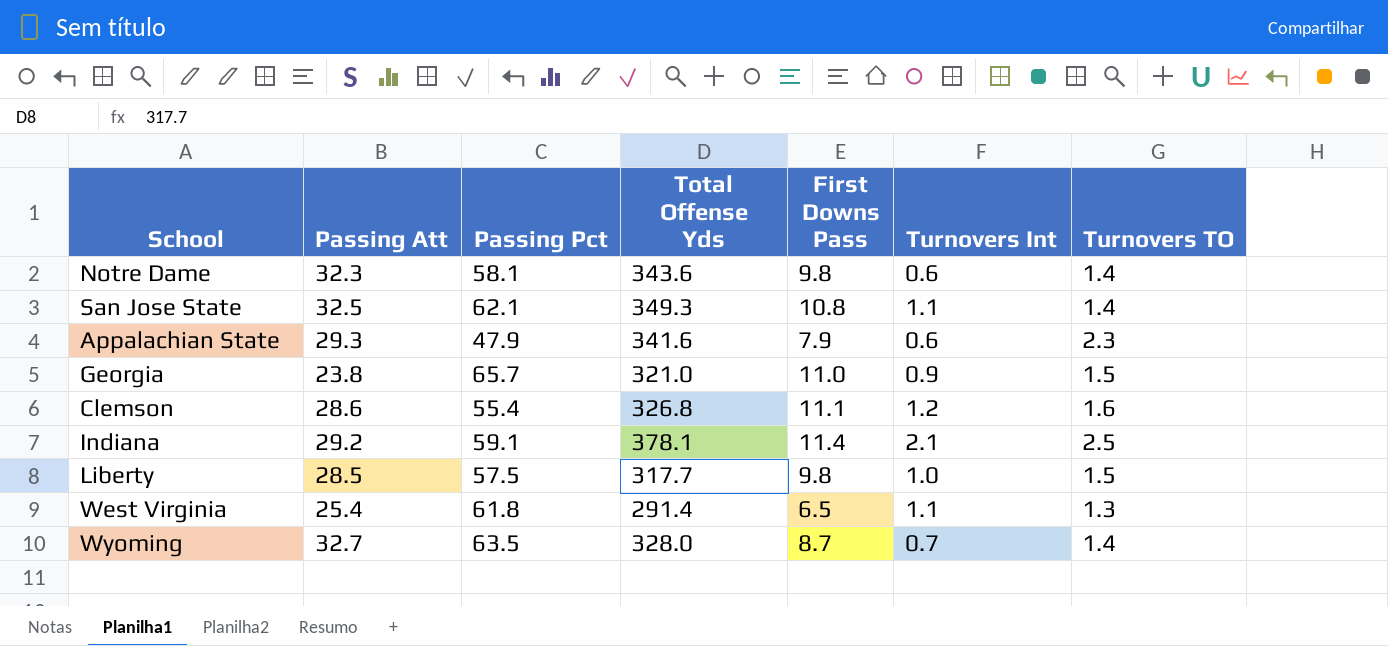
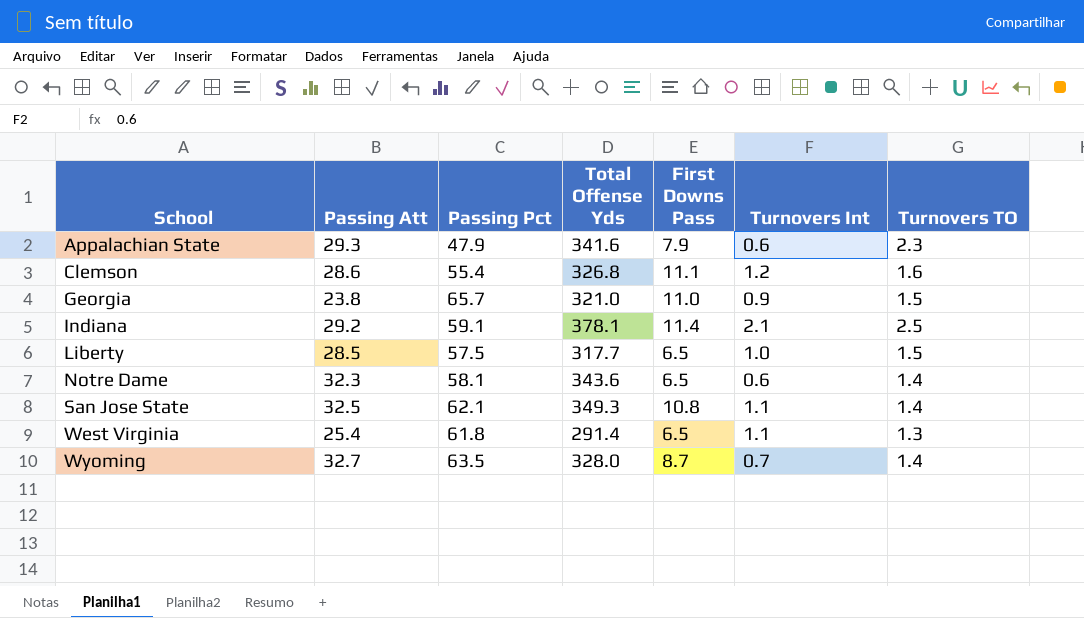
row order: none -> School ascending
Liberty | First Downs Pass: 9.8 -> 6.5
Notre Dame | First Downs Pass: 9.8 -> 6.5

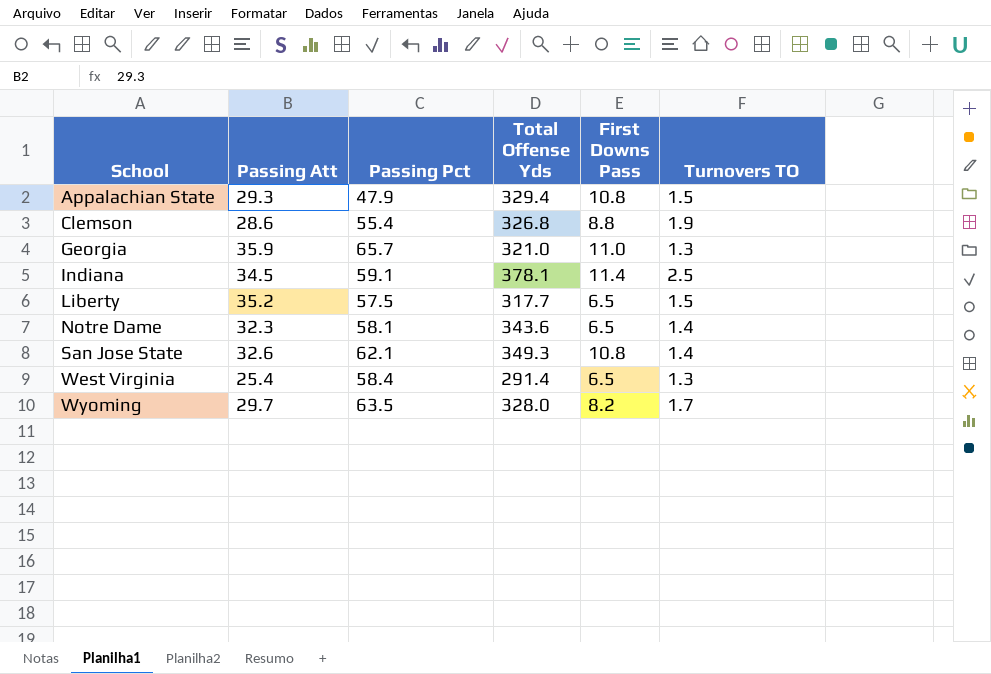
column Turnovers Int | position: 6 -> none
Appalachian State | Total Offense Yds: 341.6 -> 329.4
Appalachian State | First Downs Pass: 7.9 -> 10.8
Appalachian State | Turnovers TO: 2.3 -> 1.5
Clemson | First Downs Pass: 11.1 -> 8.8
Clemson | Turnovers TO: 1.6 -> 1.9
Georgia | Passing Att: 23.8 -> 35.9
Georgia | Turnovers TO: 1.5 -> 1.3
Indiana | Passing Att: 29.2 -> 34.5
Liberty | Passing Att: 28.5 -> 35.2
San Jose State | Passing Att: 32.5 -> 32.6
West Virginia | Passing Pct: 61.8 -> 58.4
Wyoming | Passing Att: 32.7 -> 29.7
Wyoming | First Downs Pass: 8.7 -> 8.2
Wyoming | Turnovers TO: 1.4 -> 1.7

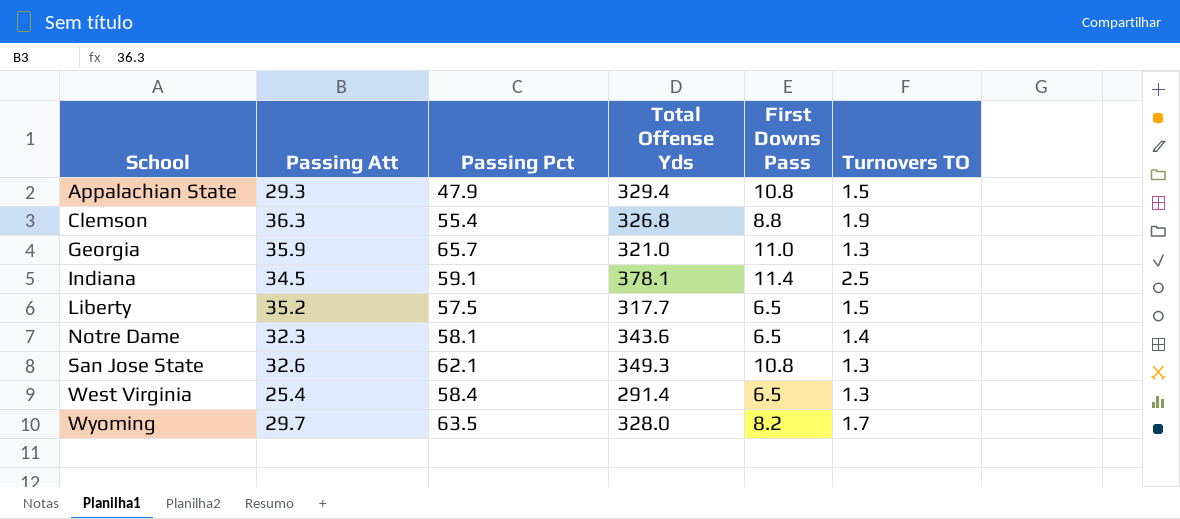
Clemson | Passing Att: 28.6 -> 36.3
San Jose State | Turnovers TO: 1.4 -> 1.3

